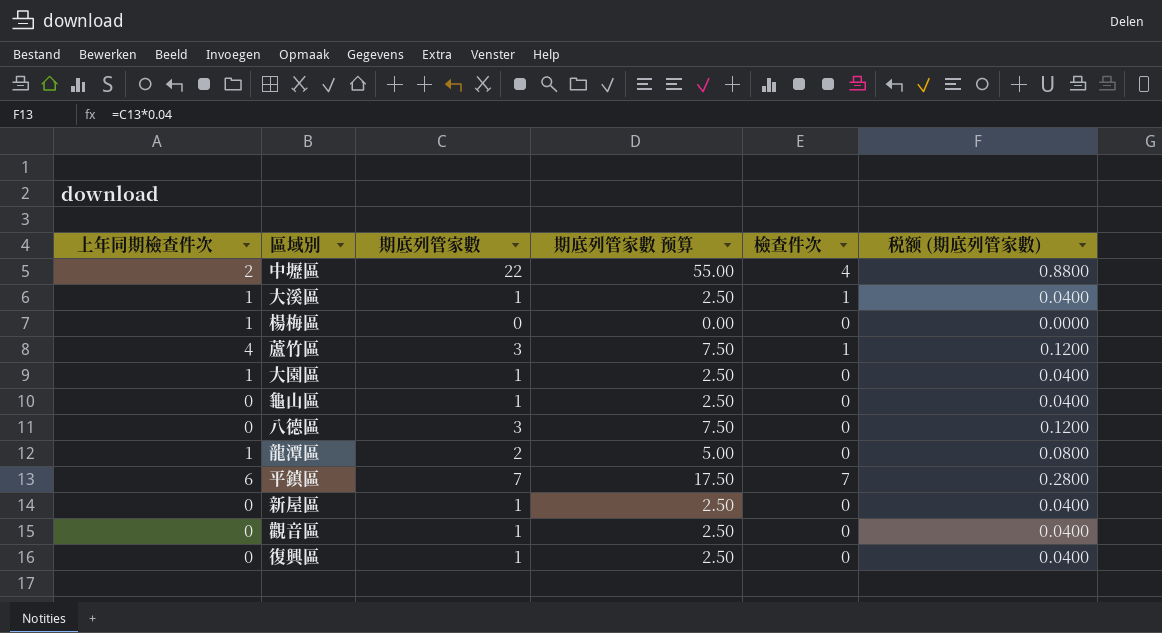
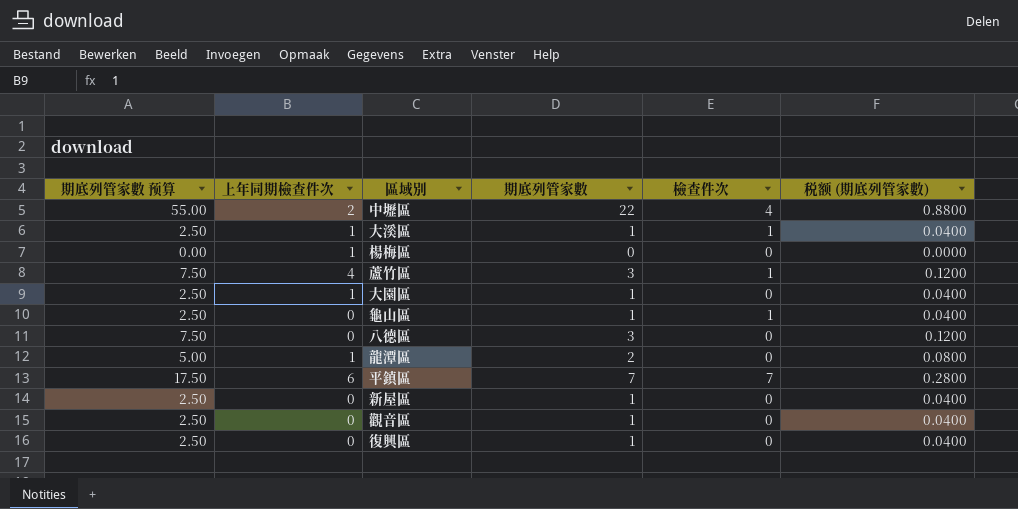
column 期底列管家數 预算 | position: 4 -> 1
龜山區 | 檢查件次: 0 -> 1

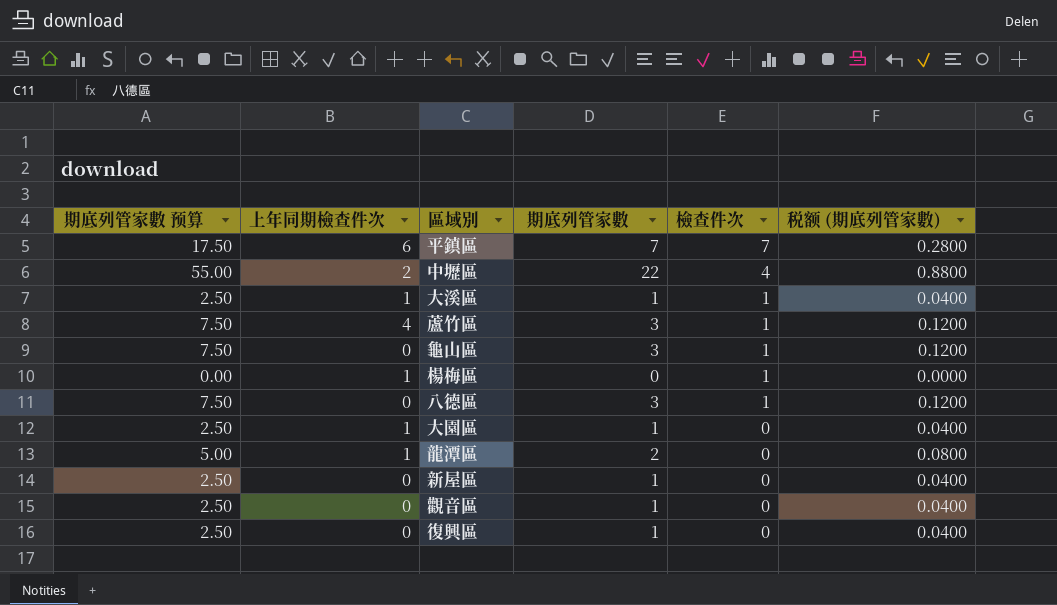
row order: none -> 檢查件次 descending
龜山區 | 期底列管家數 预算: 2.50 -> 7.50
龜山區 | 期底列管家數: 1 -> 3
龜山區 | 税额 (期底列管家數): 0.0400 -> 0.1200
楊梅區 | 檢查件次: 0 -> 1
八德區 | 檢查件次: 0 -> 1

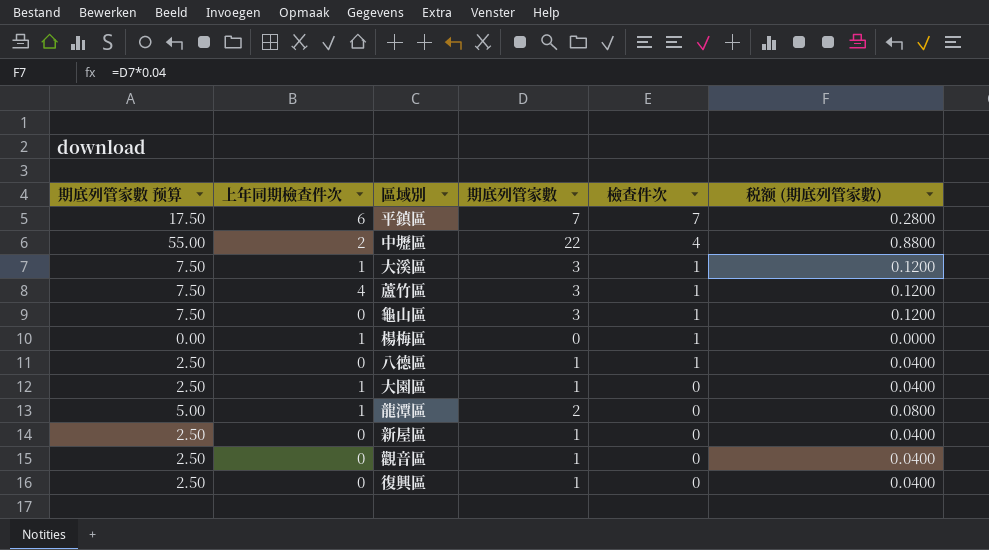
大溪區 | 期底列管家數 预算: 2.50 -> 7.50
大溪區 | 期底列管家數: 1 -> 3
大溪區 | 税额 (期底列管家數): 0.0400 -> 0.1200
八德區 | 期底列管家數 预算: 7.50 -> 2.50
八德區 | 期底列管家數: 3 -> 1
八德區 | 税额 (期底列管家數): 0.1200 -> 0.0400

